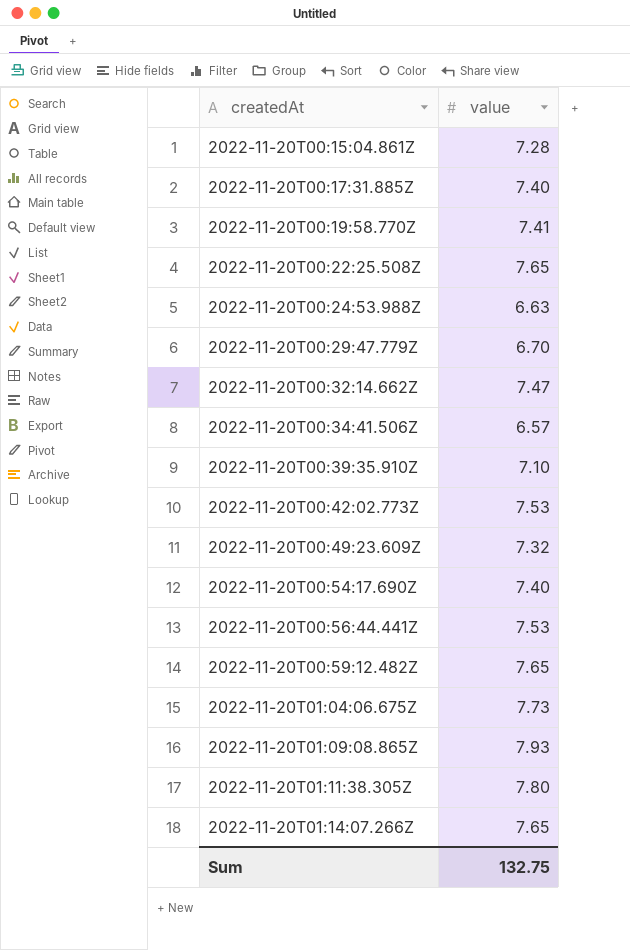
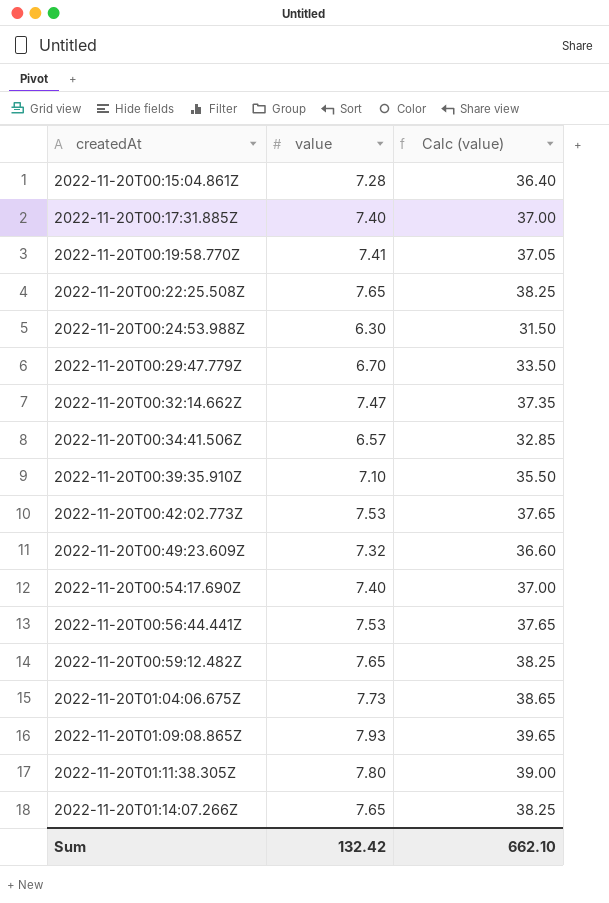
column Calc (value) | formula: none -> [value] * 5
2022-11-20T00:24:53.988Z | value: 6.63 -> 6.30
Sum | value: 132.75 -> 132.42

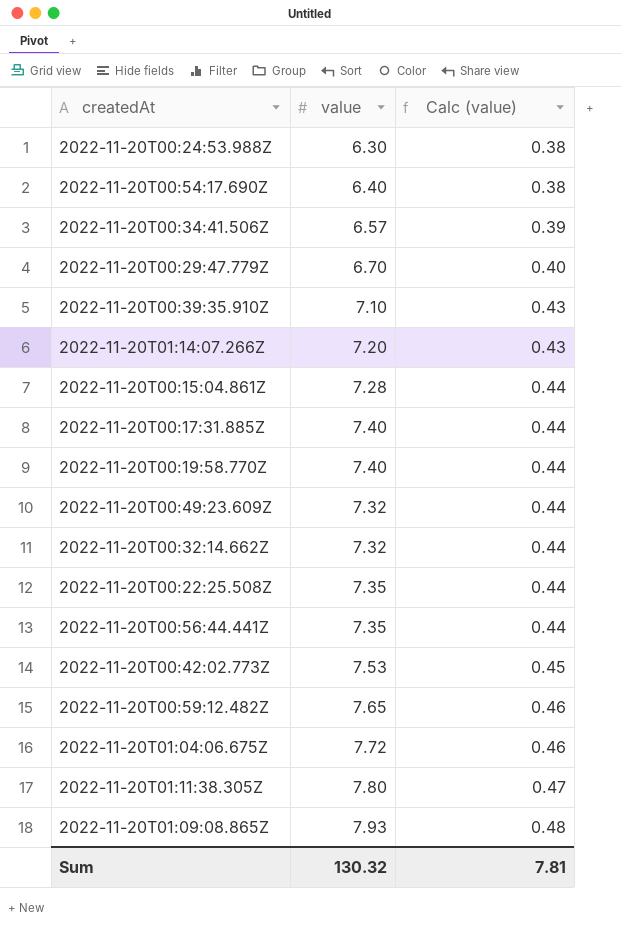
row order: createdAt ascending -> Calc (value) ascending
column Calc (value) | formula: [value] * 5 -> [value] * 0.06
2022-11-20T00:54:17.690Z | value: 7.40 -> 6.40
2022-11-20T01:14:07.266Z | value: 7.65 -> 7.20
2022-11-20T00:19:58.770Z | value: 7.41 -> 7.40
2022-11-20T00:32:14.662Z | value: 7.47 -> 7.32
2022-11-20T00:22:25.508Z | value: 7.65 -> 7.35
2022-11-20T00:56:44.441Z | value: 7.53 -> 7.35
2022-11-20T01:04:06.675Z | value: 7.73 -> 7.72
Sum | value: 132.42 -> 130.32
Sum | Calc (value): 662.10 -> 7.81

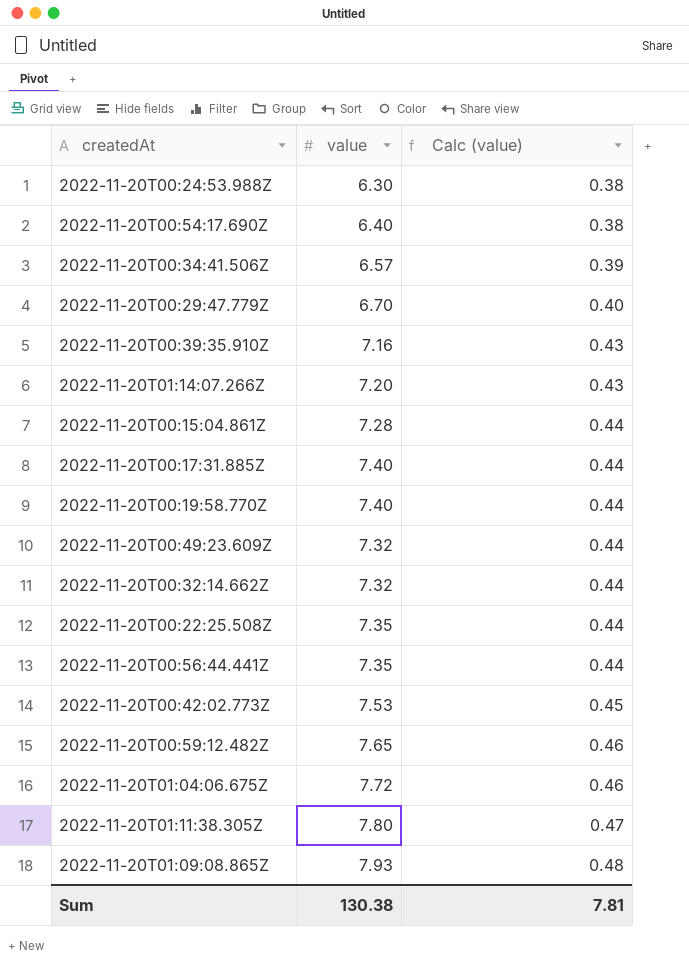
2022-11-20T00:39:35.910Z | value: 7.10 -> 7.16
Sum | value: 130.32 -> 130.38

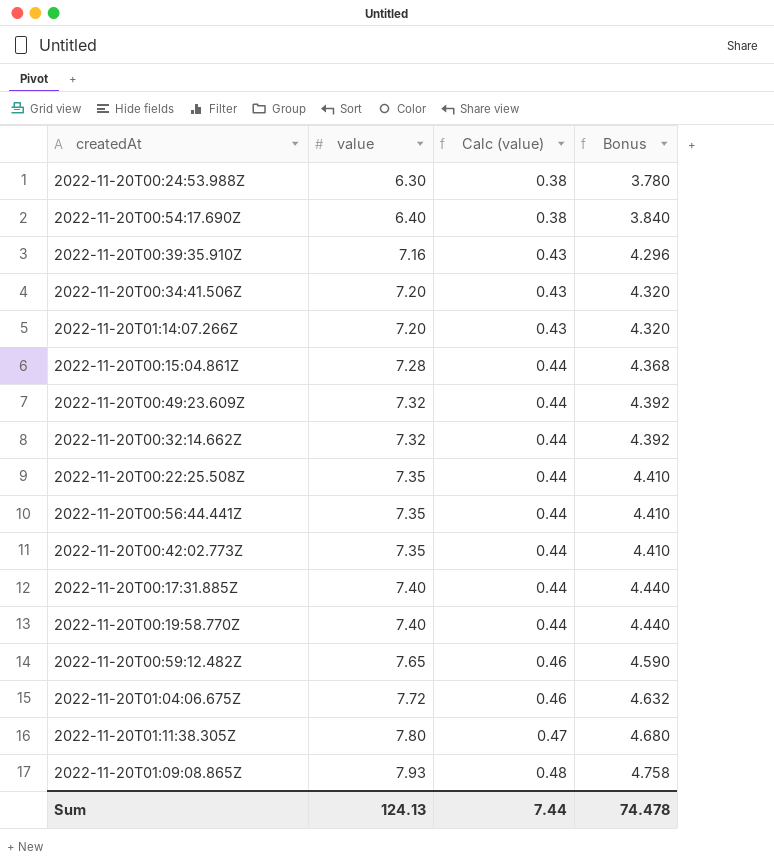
row order: Calc (value) ascending -> value ascending
column Bonus | formula: none -> [value] * 0.6
row 2022-11-20T00:29:47.779Z: 6.70 | 0.40 -> none
2022-11-20T00:34:41.506Z | value: 6.57 -> 7.20
2022-11-20T00:34:41.506Z | Calc (value): 0.39 -> 0.43
2022-11-20T00:42:02.773Z | value: 7.53 -> 7.35
2022-11-20T00:42:02.773Z | Calc (value): 0.45 -> 0.44
Sum | value: 130.38 -> 124.13
Sum | Calc (value): 7.81 -> 7.44

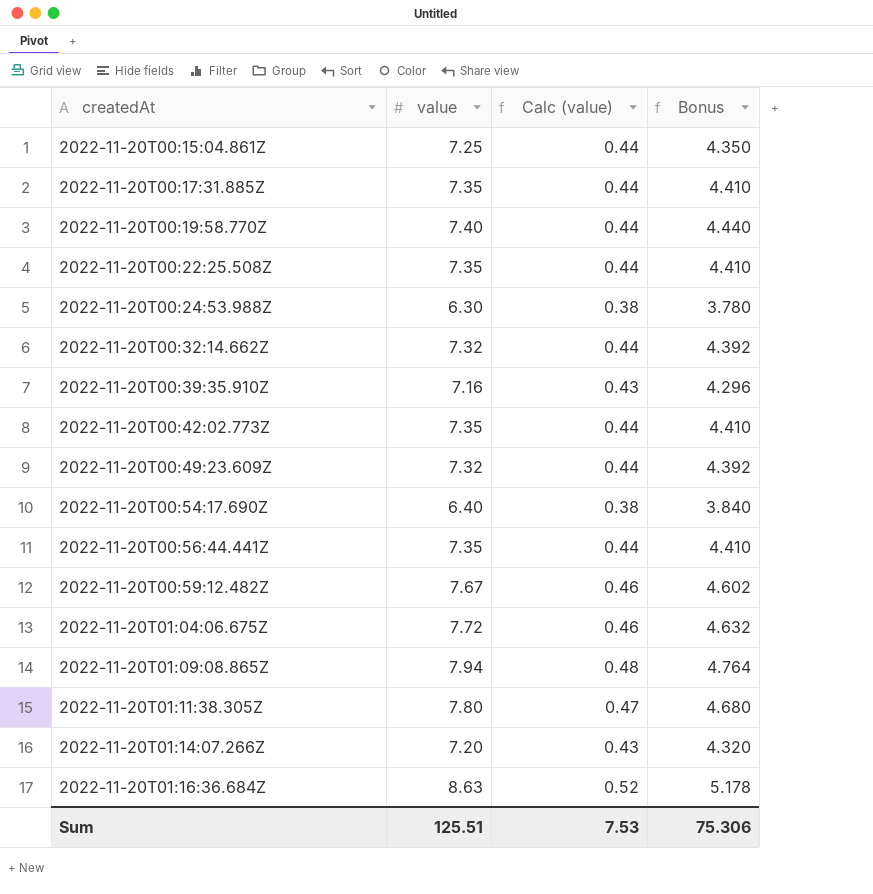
row order: value ascending -> createdAt ascending
row 2022-11-20T00:34:41.506Z: 7.20 | 0.43 | 4.320 -> none
2022-11-20T00:15:04.861Z | value: 7.28 -> 7.25
2022-11-20T00:15:04.861Z | Bonus: 4.368 -> 4.350
2022-11-20T00:17:31.885Z | value: 7.40 -> 7.35
2022-11-20T00:17:31.885Z | Bonus: 4.440 -> 4.410
2022-11-20T00:59:12.482Z | value: 7.65 -> 7.67
2022-11-20T00:59:12.482Z | Bonus: 4.590 -> 4.602
2022-11-20T01:09:08.865Z | value: 7.93 -> 7.94
2022-11-20T01:09:08.865Z | Bonus: 4.758 -> 4.764
row 2022-11-20T01:16:36.684Z: none -> 8.63 | 0.52 | 5.178
Sum | value: 124.13 -> 125.51
Sum | Calc (value): 7.44 -> 7.53
Sum | Bonus: 74.478 -> 75.306

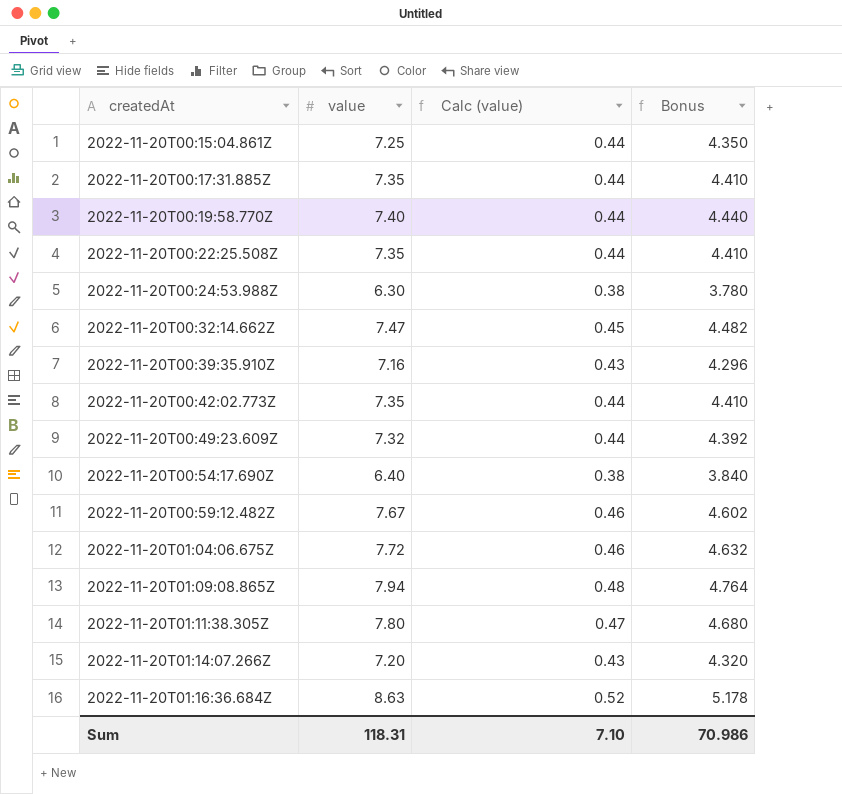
row 2022-11-20T00:56:44.441Z: 7.35 | 0.44 | 4.410 -> none
2022-11-20T00:32:14.662Z | value: 7.32 -> 7.47
2022-11-20T00:32:14.662Z | Calc (value): 0.44 -> 0.45
2022-11-20T00:32:14.662Z | Bonus: 4.392 -> 4.482
Sum | value: 125.51 -> 118.31
Sum | Calc (value): 7.53 -> 7.10
Sum | Bonus: 75.306 -> 70.986

